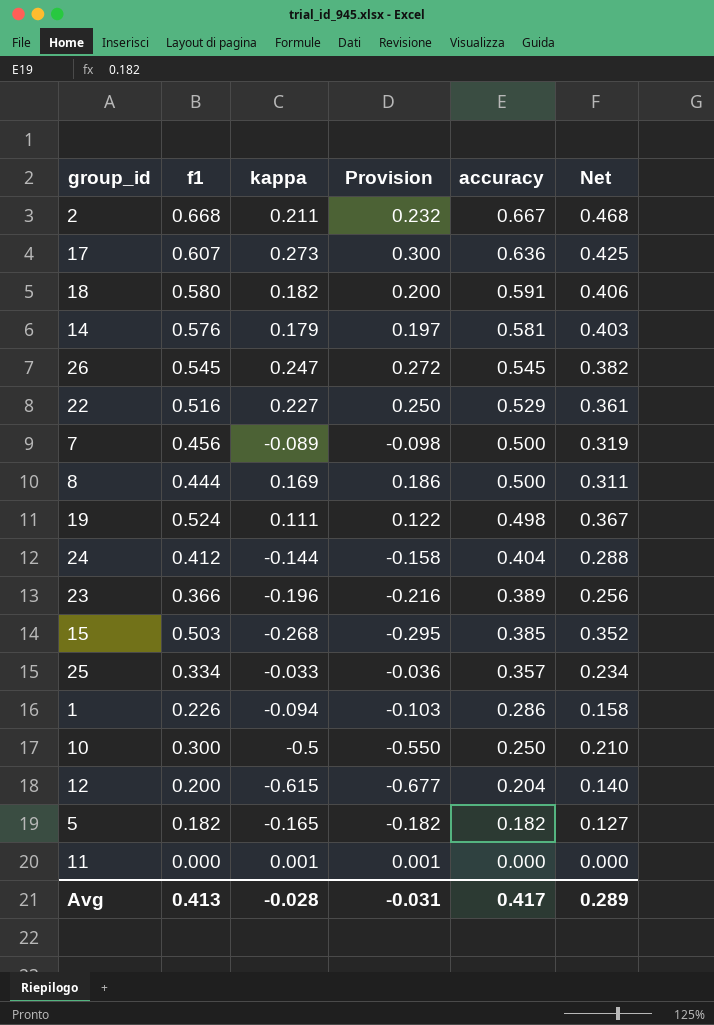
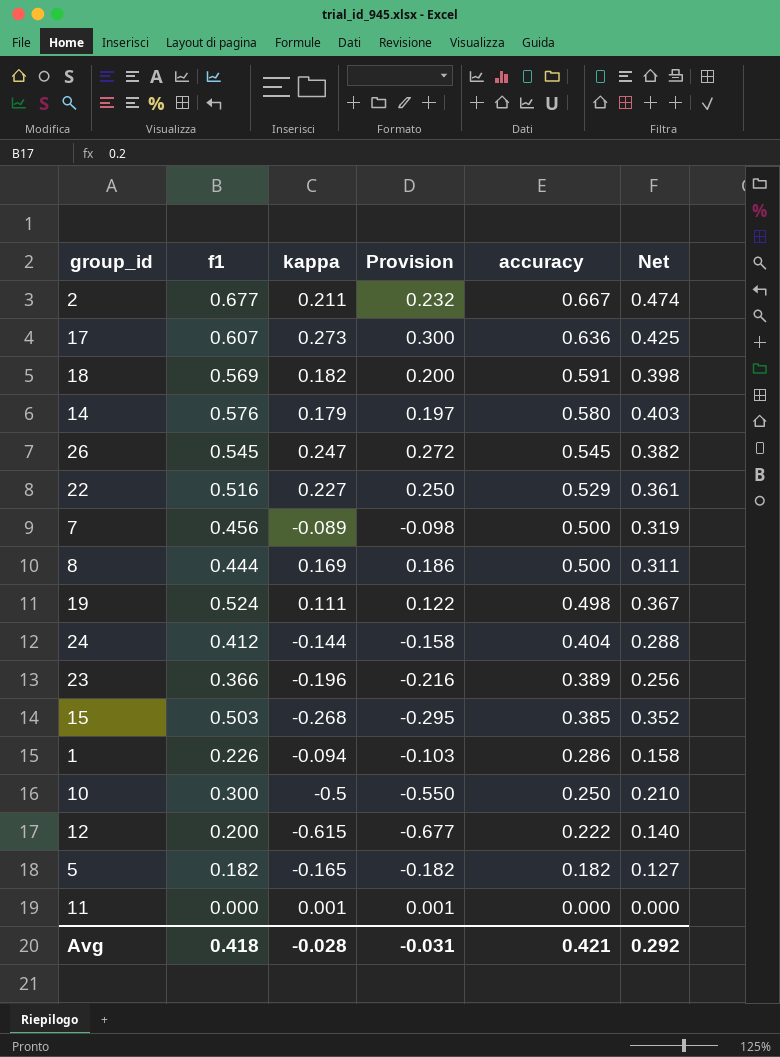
row 25: 0.334 | -0.033 | -0.036 | 0.357 | 0.234 -> none
2 | f1: 0.668 -> 0.677
2 | Net: 0.468 -> 0.474
18 | f1: 0.580 -> 0.569
18 | Net: 0.406 -> 0.398
14 | accuracy: 0.581 -> 0.580
12 | accuracy: 0.204 -> 0.222
Avg | f1: 0.413 -> 0.418
Avg | accuracy: 0.417 -> 0.421
Avg | Net: 0.289 -> 0.292

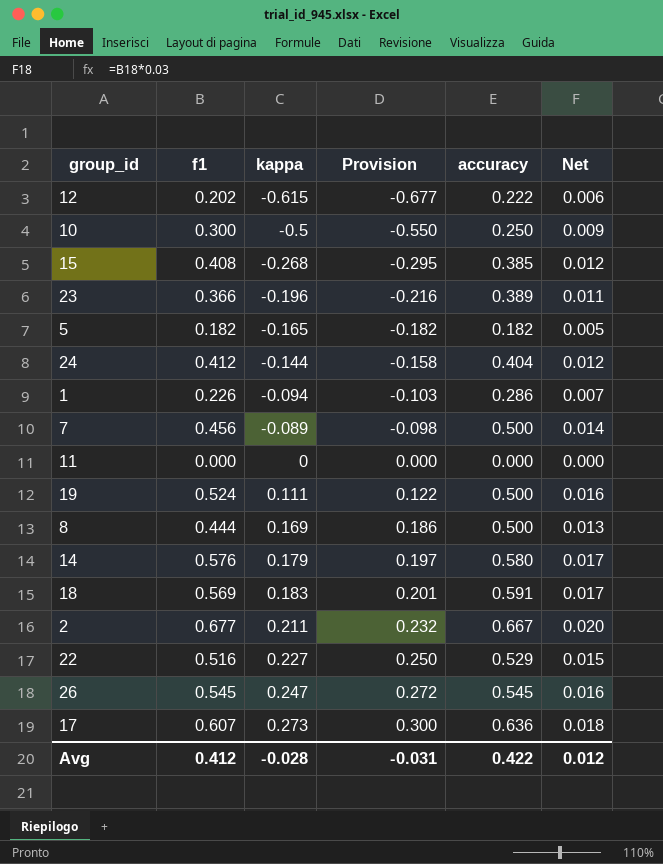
row order: accuracy descending -> kappa ascending
column Net | formula: [f1] * 0.7 -> [f1] * 0.03
12 | f1: 0.200 -> 0.202
15 | f1: 0.503 -> 0.408
11 | kappa: 0.001 -> 0
11 | Provision: 0.001 -> 0.000
19 | accuracy: 0.498 -> 0.500
18 | kappa: 0.182 -> 0.183
18 | Provision: 0.200 -> 0.201
Avg | f1: 0.418 -> 0.412
Avg | accuracy: 0.421 -> 0.422
Avg | Net: 0.292 -> 0.012

